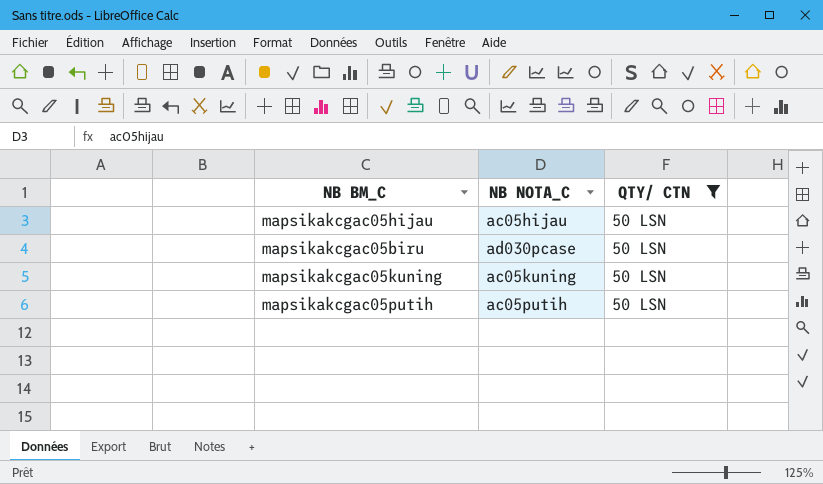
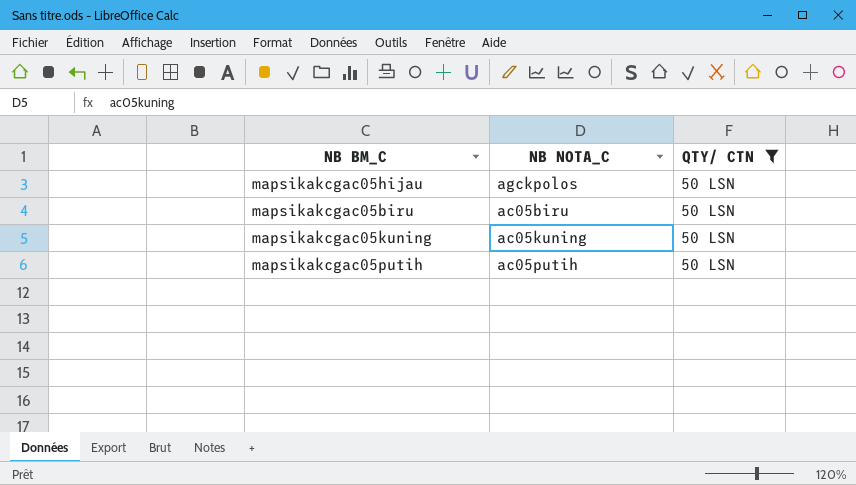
mapsikakcgac05hijau | NB NOTA_C: ac05hijau -> agckpolos
mapsikakcgac05biru | NB NOTA_C: ad030pcase -> ac05biru

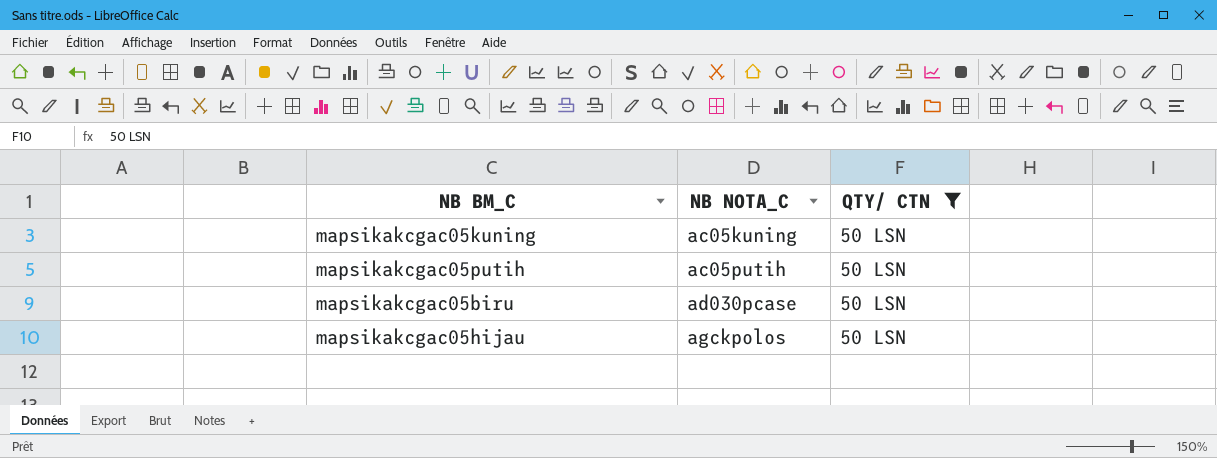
row order: none -> NB NOTA_C ascending
mapsikakcgac05biru | NB NOTA_C: ac05biru -> ad030pcase

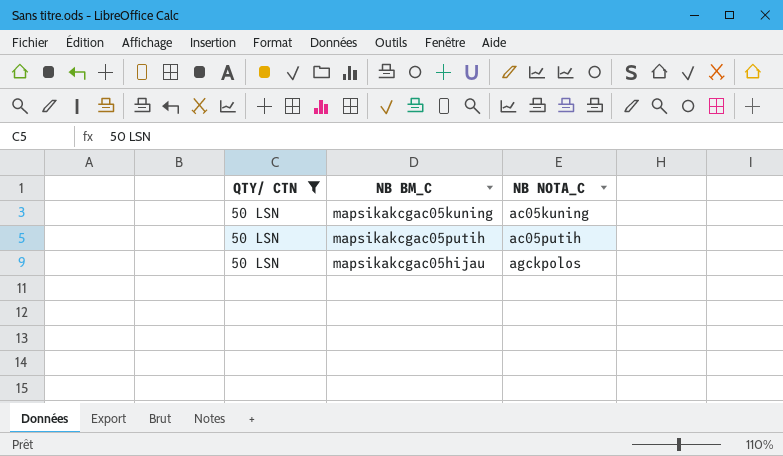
column QTY/ CTN | position: 3 -> 1
row mapsikakcgac05biru: ad030pcase | 50 LSN -> none

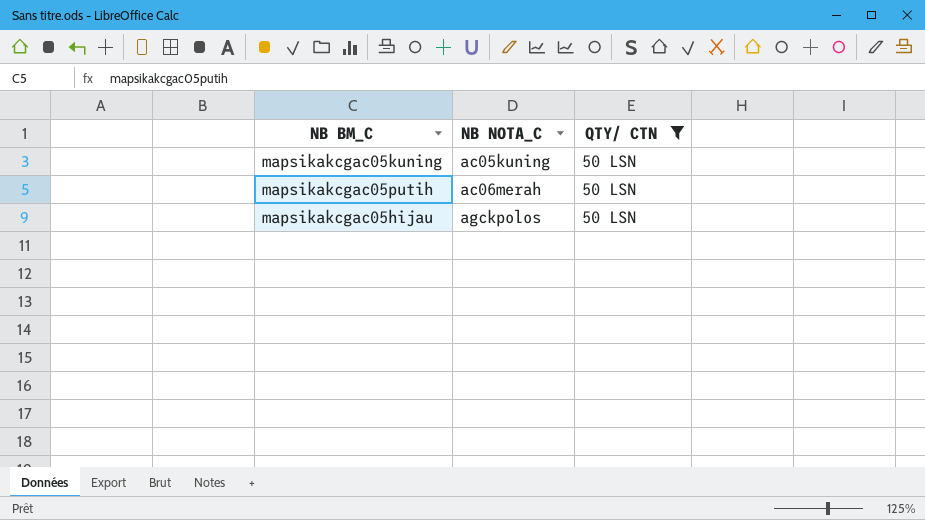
column QTY/ CTN | position: 1 -> 3
mapsikakcgac05putih | NB NOTA_C: ac05putih -> ac06merah

